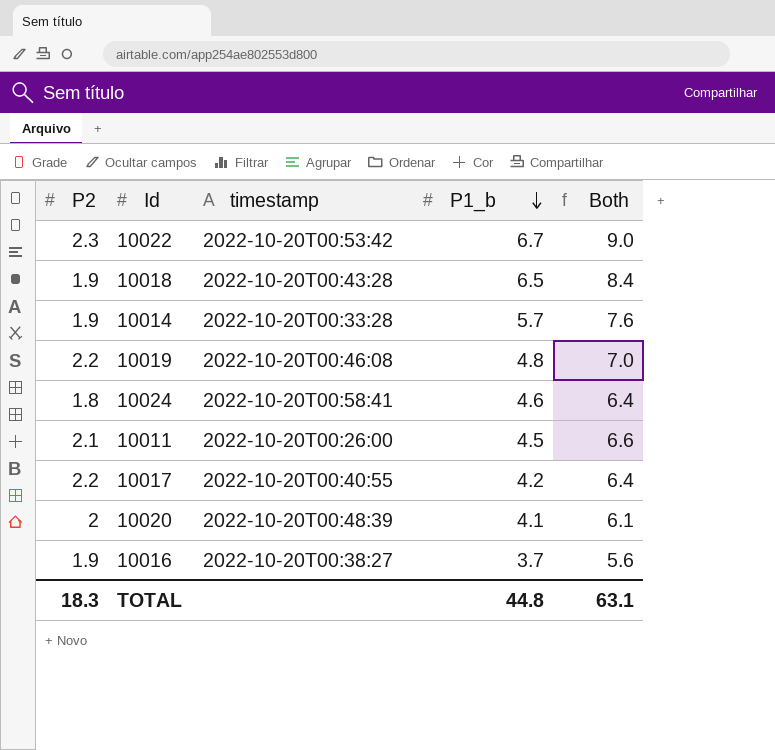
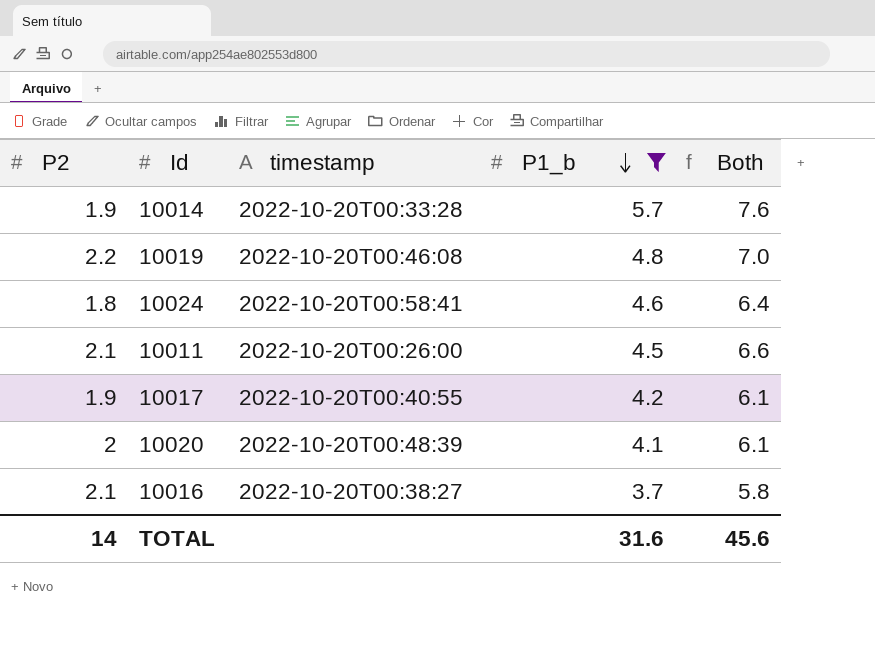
filter: none -> P1_b <= 5.7
10017 | P2: 2.2 -> 1.9
10017 | Both: 6.4 -> 6.1
10016 | P2: 1.9 -> 2.1
10016 | Both: 5.6 -> 5.8
TOTAL | P2: 18.3 -> 14
TOTAL | P1_b: 44.8 -> 31.6
TOTAL | Both: 63.1 -> 45.6

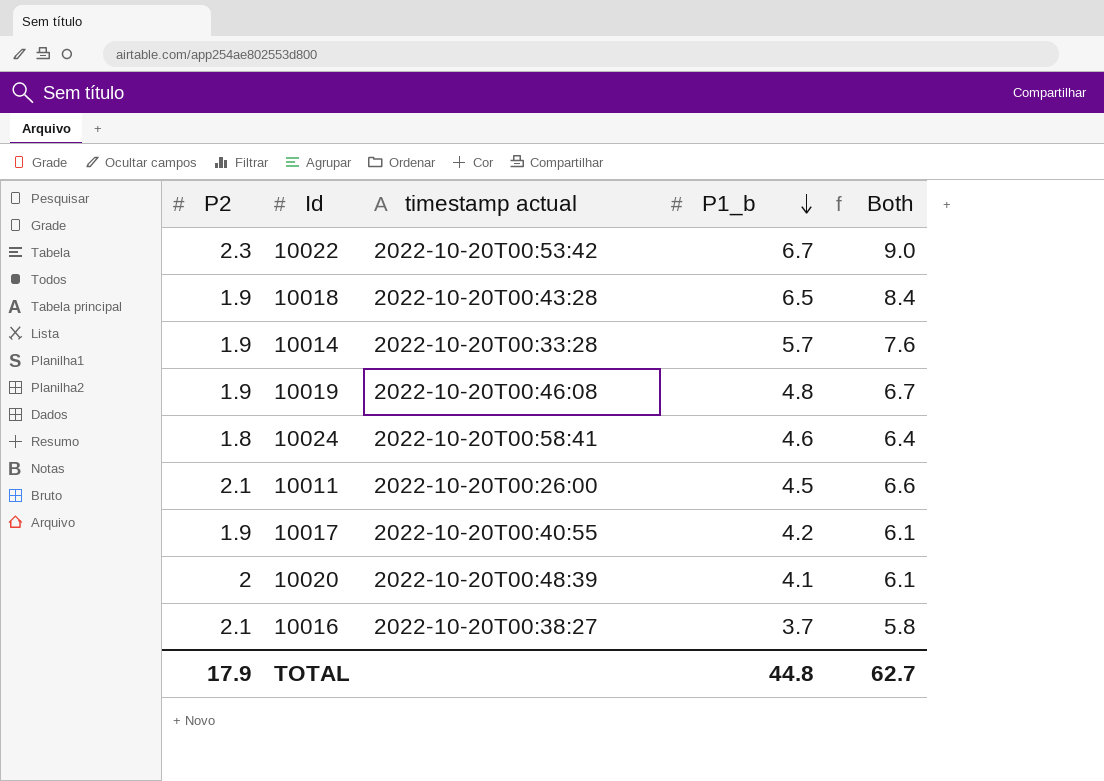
filter: P1_b <= 5.7 -> none
column name: timestamp -> timestamp actual
10019 | P2: 2.2 -> 1.9
10019 | Both: 7.0 -> 6.7
TOTAL | P2: 14 -> 17.9
TOTAL | P1_b: 31.6 -> 44.8
TOTAL | Both: 45.6 -> 62.7

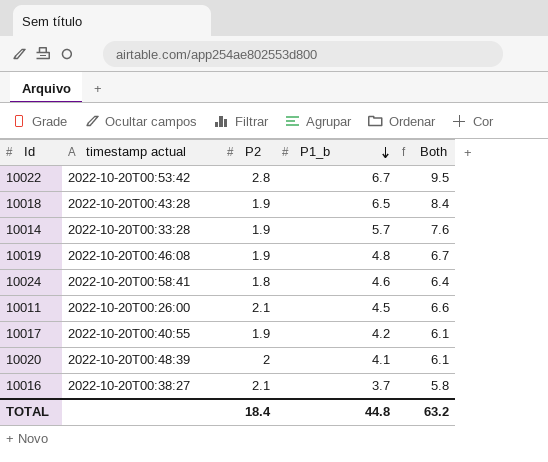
column P2 | position: 1 -> 3
10022 | P2: 2.3 -> 2.8
10022 | Both: 9.0 -> 9.5
TOTAL | P2: 17.9 -> 18.4
TOTAL | Both: 62.7 -> 63.2

